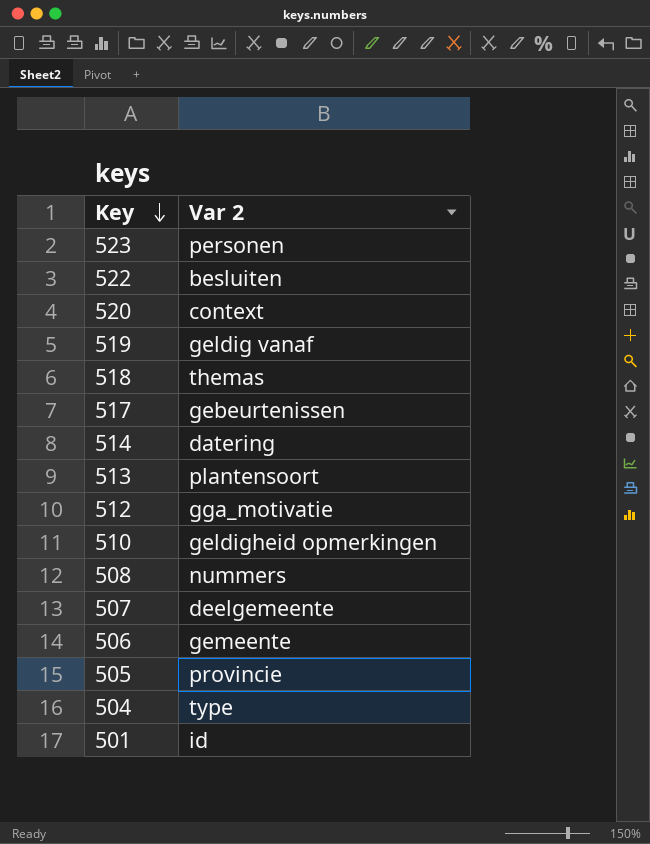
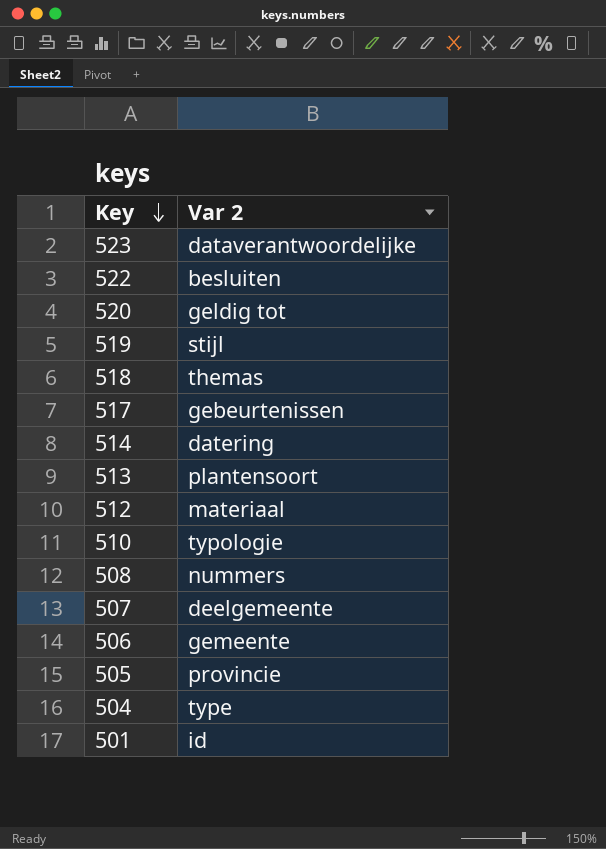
523 | Var 2: personen -> dataverantwoordelijke
520 | Var 2: context -> geldig tot
519 | Var 2: geldig vanaf -> stijl
512 | Var 2: gga_motivatie -> materiaal
510 | Var 2: geldigheid opmerkingen -> typologie

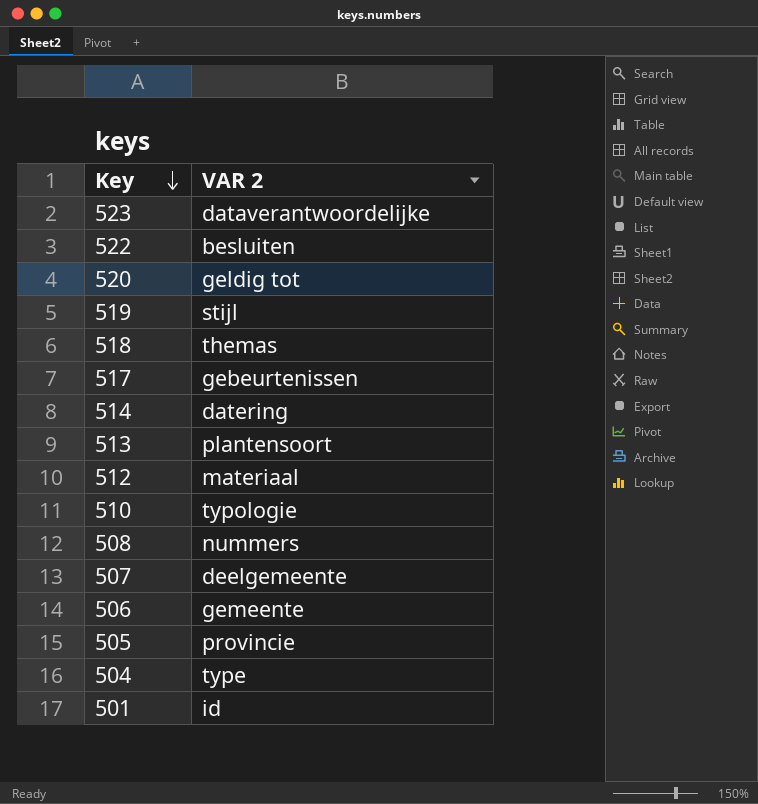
column name: Var 2 -> VAR 2

